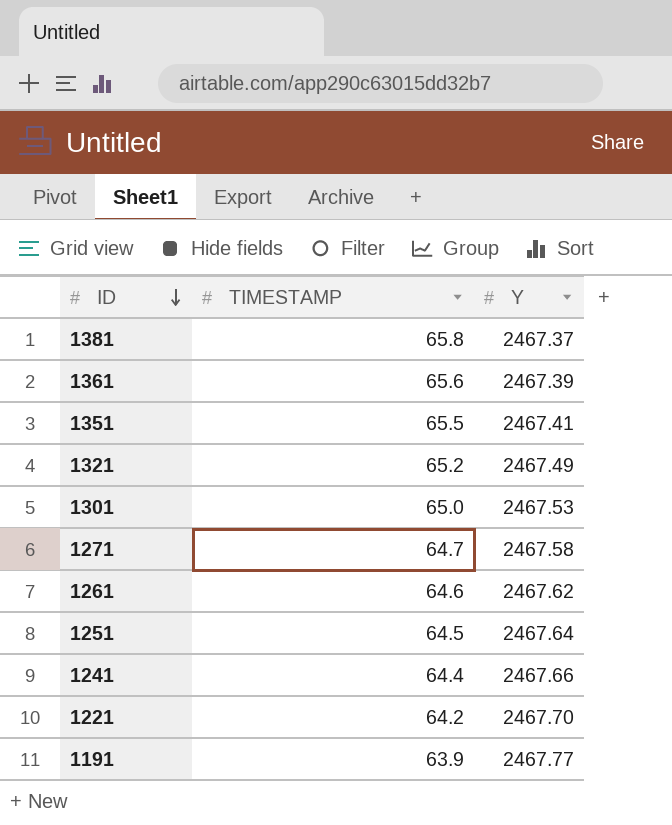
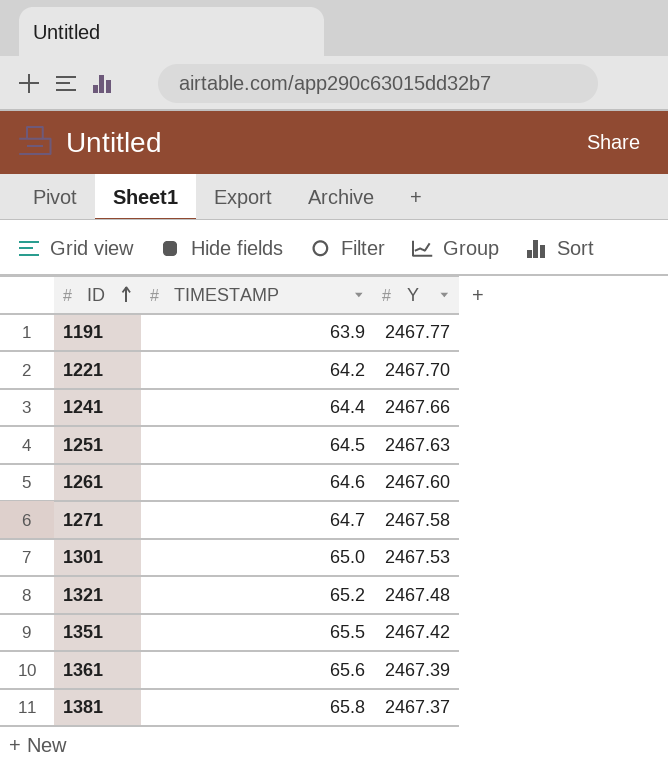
row order: ID descending -> ID ascending
1251 | Y: 2467.64 -> 2467.63
1261 | Y: 2467.62 -> 2467.60
1321 | Y: 2467.49 -> 2467.48
1351 | Y: 2467.41 -> 2467.42

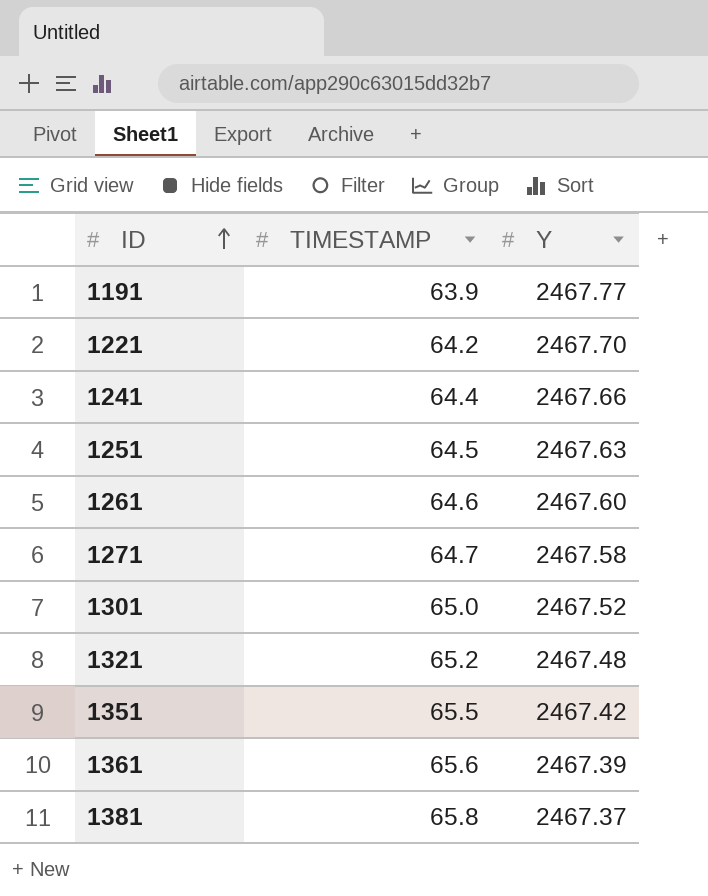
1301 | Y: 2467.53 -> 2467.52

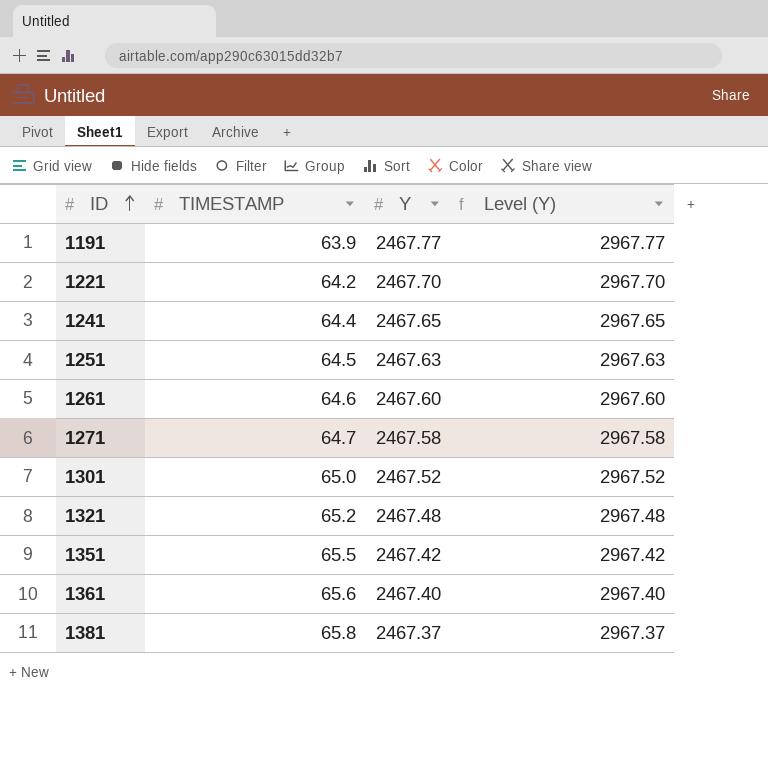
column Level (Y) | formula: none -> [Y] + 500
1241 | Y: 2467.66 -> 2467.65
1361 | Y: 2467.39 -> 2467.40

